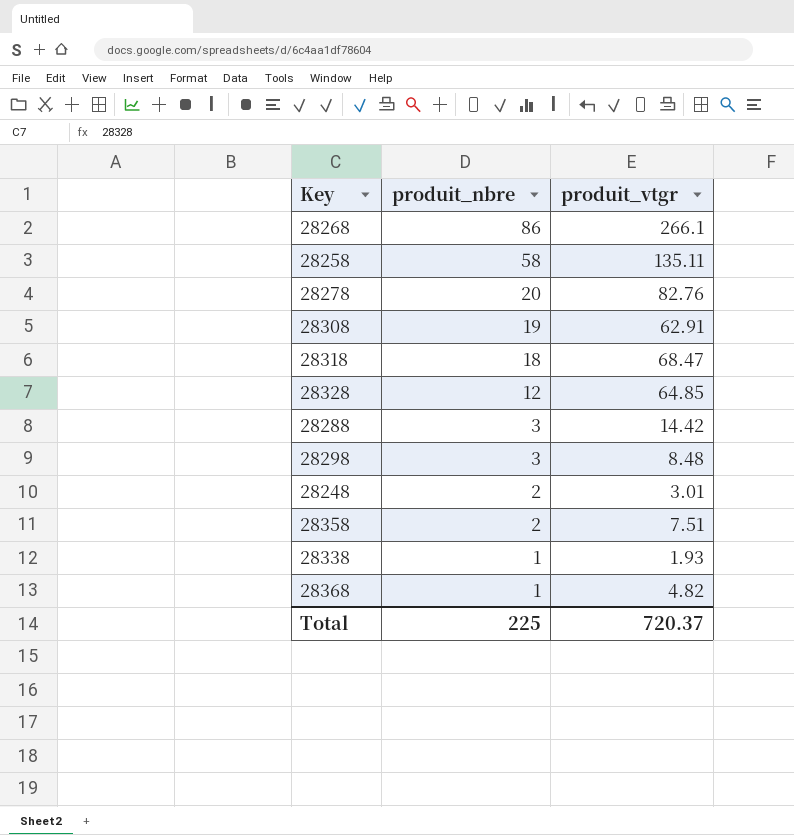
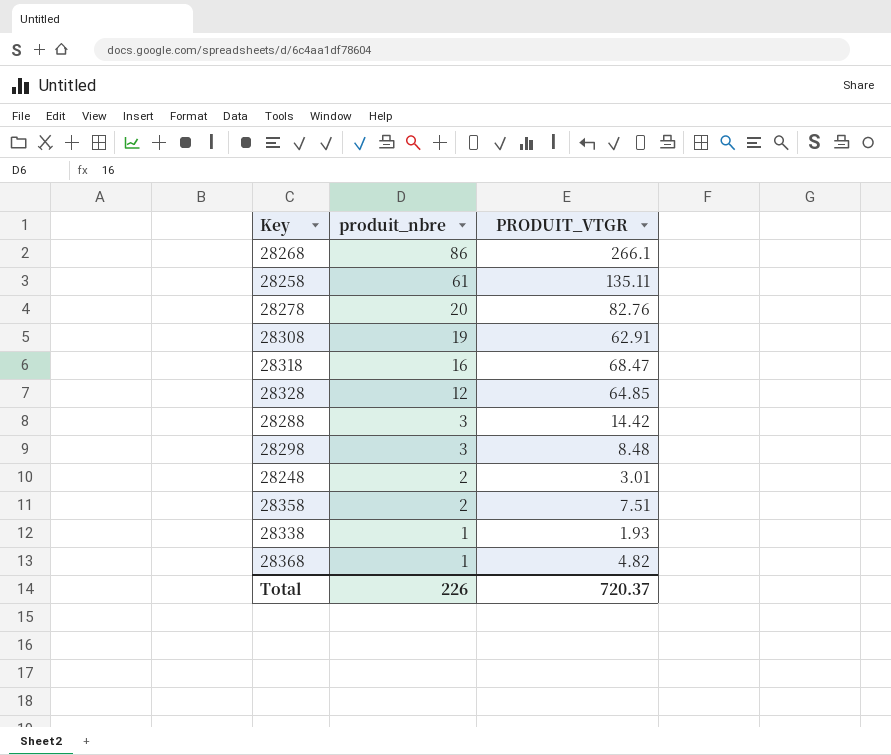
column name: produit_vtgr -> PRODUIT_VTGR
28258 | produit_nbre: 58 -> 61
28318 | produit_nbre: 18 -> 16
Total | produit_nbre: 225 -> 226

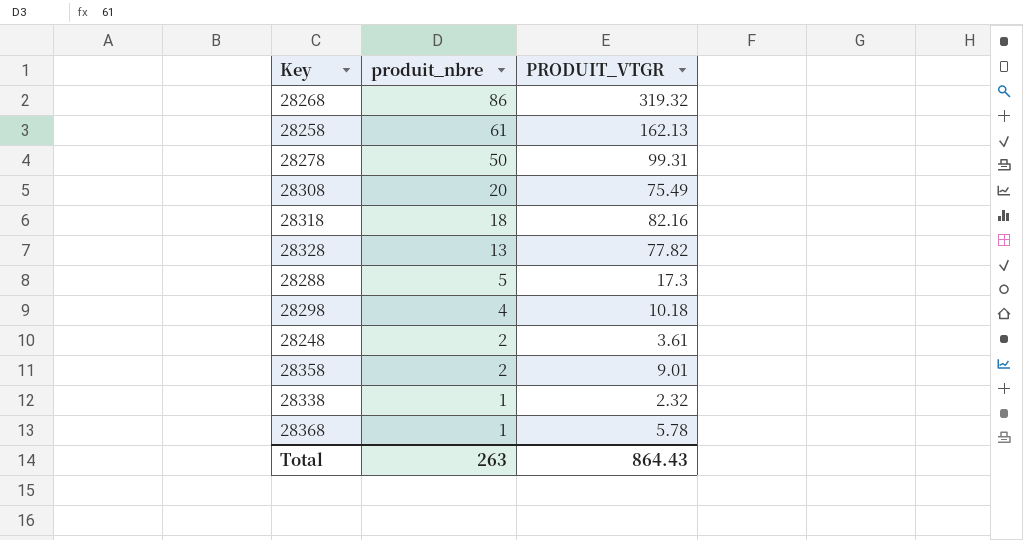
28268 | PRODUIT_VTGR: 266.1 -> 319.32
28258 | PRODUIT_VTGR: 135.11 -> 162.13
28278 | produit_nbre: 20 -> 50
28278 | PRODUIT_VTGR: 82.76 -> 99.31
28308 | produit_nbre: 19 -> 20
28308 | PRODUIT_VTGR: 62.91 -> 75.49
28318 | produit_nbre: 16 -> 18
28318 | PRODUIT_VTGR: 68.47 -> 82.16
28328 | produit_nbre: 12 -> 13
28328 | PRODUIT_VTGR: 64.85 -> 77.82
28288 | produit_nbre: 3 -> 5
28288 | PRODUIT_VTGR: 14.42 -> 17.3
28298 | produit_nbre: 3 -> 4
28298 | PRODUIT_VTGR: 8.48 -> 10.18
28248 | PRODUIT_VTGR: 3.01 -> 3.61
28358 | PRODUIT_VTGR: 7.51 -> 9.01
28338 | PRODUIT_VTGR: 1.93 -> 2.32
28368 | PRODUIT_VTGR: 4.82 -> 5.78
Total | produit_nbre: 226 -> 263
Total | PRODUIT_VTGR: 720.37 -> 864.43

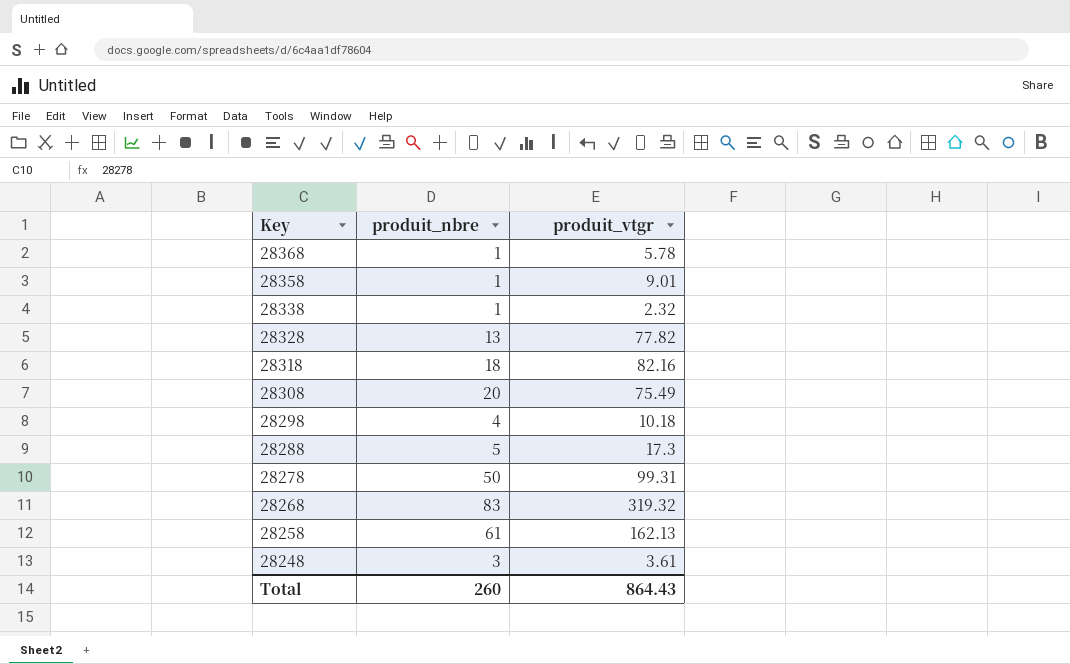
row order: produit_nbre descending -> Key descending
column name: PRODUIT_VTGR -> produit_vtgr
28358 | produit_nbre: 2 -> 1
28268 | produit_nbre: 86 -> 83
28248 | produit_nbre: 2 -> 3
Total | produit_nbre: 263 -> 260

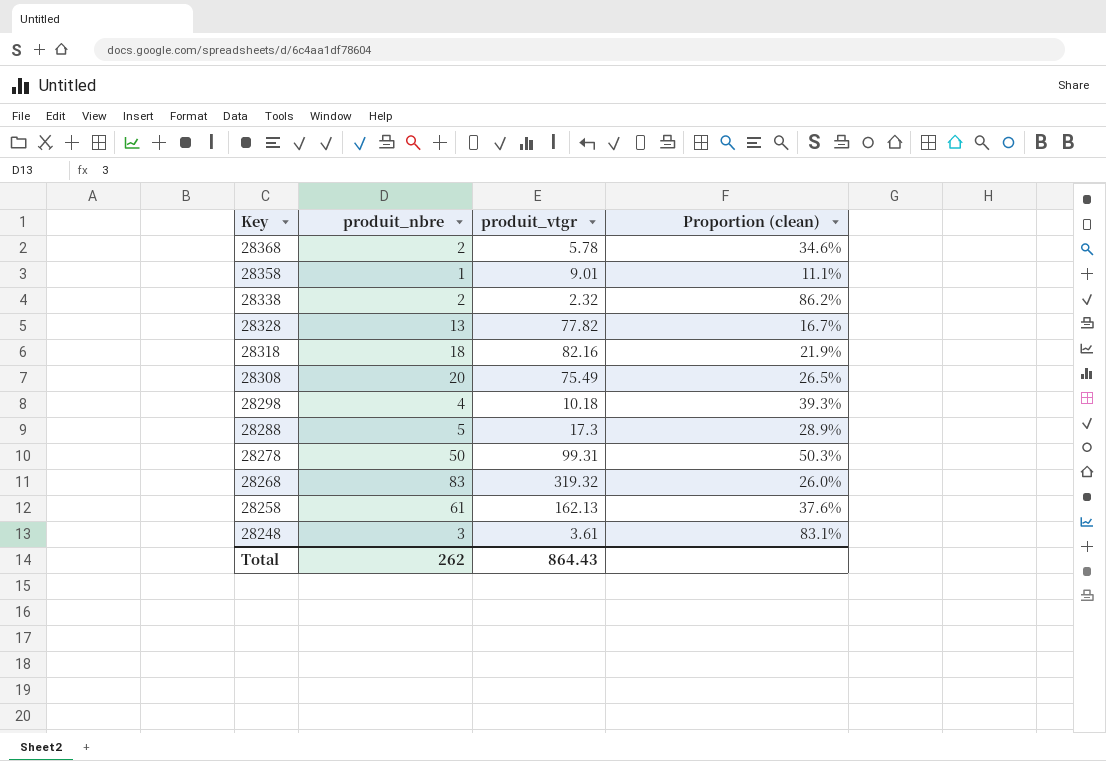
column Proportion (clean) | formula: none -> [produit_nbre] / [produit_vtgr]
28368 | produit_nbre: 1 -> 2
28338 | produit_nbre: 1 -> 2
Total | produit_nbre: 260 -> 262

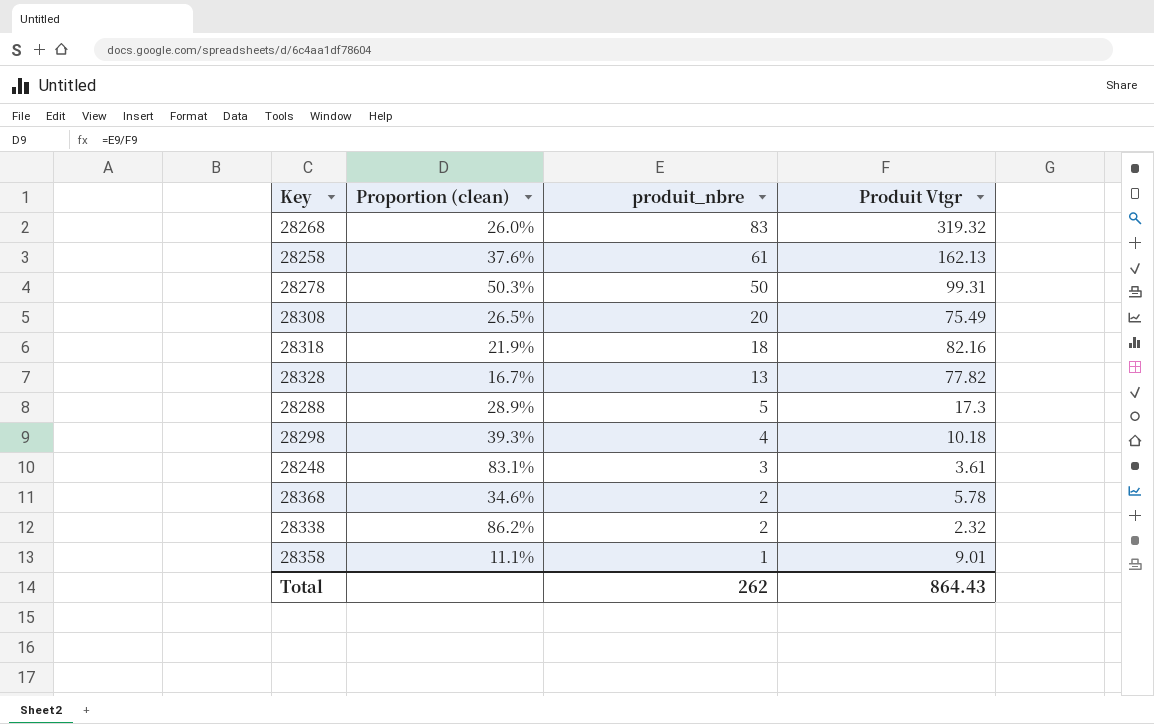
row order: Key descending -> produit_nbre descending
column Proportion (clean) | position: 4 -> 2
column name: produit_vtgr -> Produit Vtgr

